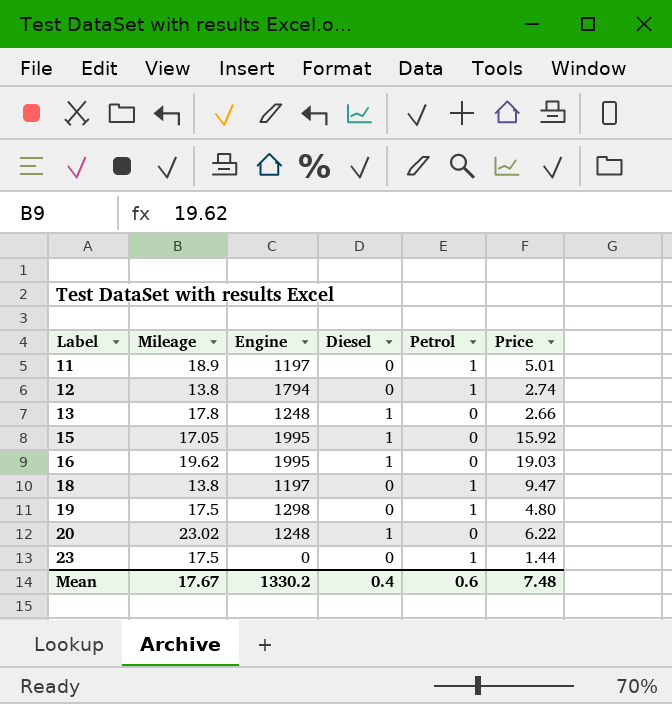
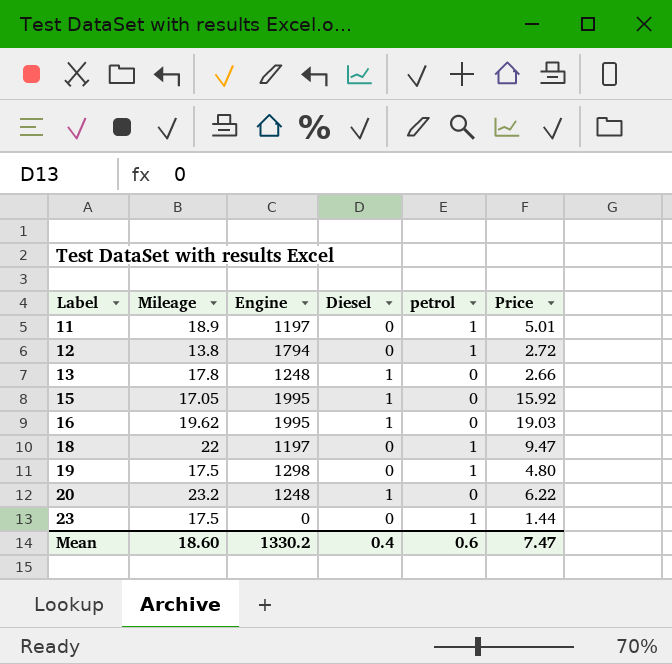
column name: Petrol -> petrol
12 | Price: 2.74 -> 2.72
18 | Mileage: 13.8 -> 22
20 | Mileage: 23.02 -> 23.2
Mean | Mileage: 17.67 -> 18.60
Mean | Price: 7.48 -> 7.47

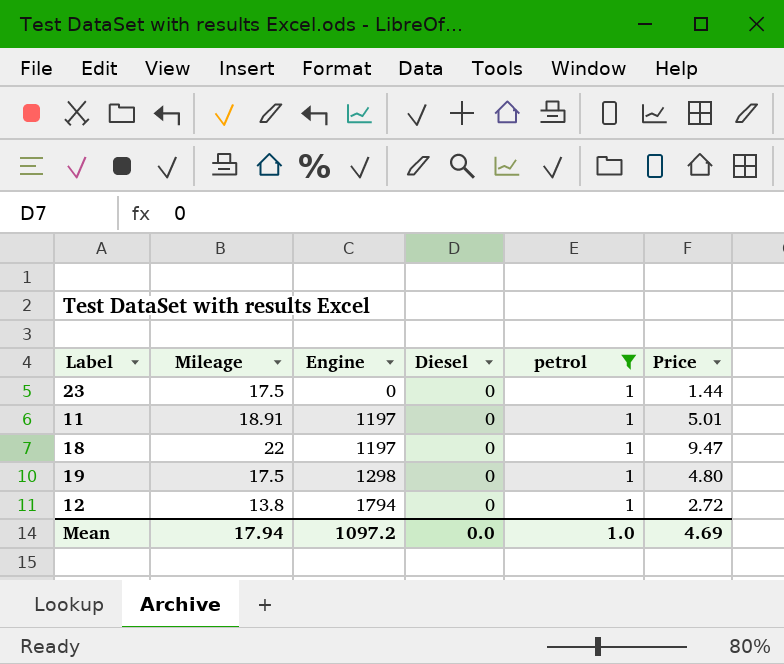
filter: none -> petrol = 1
row order: Label ascending -> Engine ascending
11 | Mileage: 18.9 -> 18.91
Mean | Mileage: 18.60 -> 17.94
Mean | Engine: 1330.2 -> 1097.2
Mean | Diesel: 0.4 -> 0.0
Mean | petrol: 0.6 -> 1.0
Mean | Price: 7.47 -> 4.69

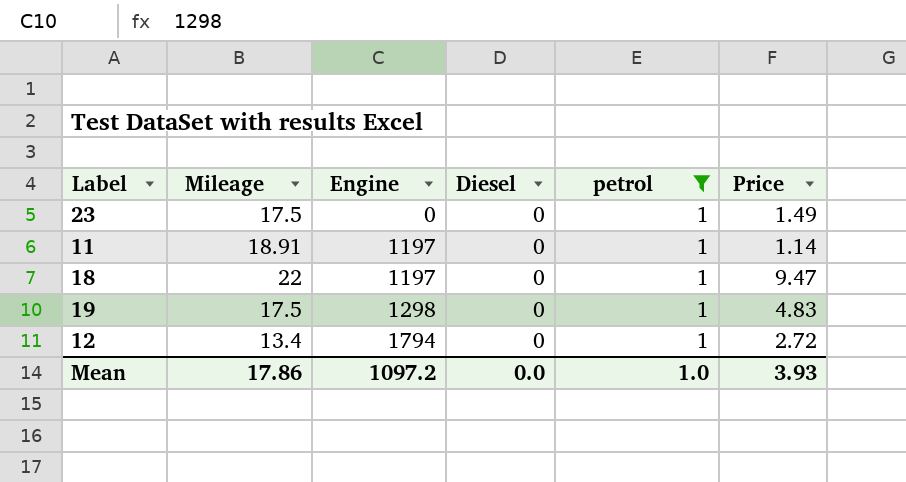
23 | Price: 1.44 -> 1.49
11 | Price: 5.01 -> 1.14
19 | Price: 4.80 -> 4.83
12 | Mileage: 13.8 -> 13.4
Mean | Mileage: 17.94 -> 17.86
Mean | Price: 4.69 -> 3.93

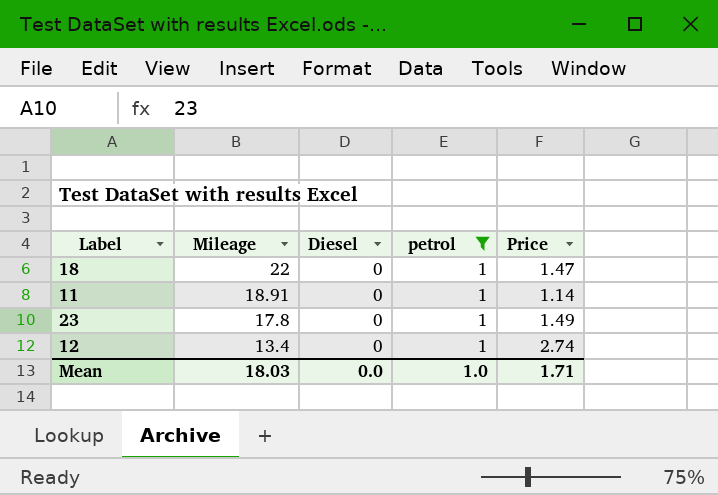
row order: Engine ascending -> Mileage descending
column Engine | position: 3 -> none
row 19: 17.5 | 1298 | 0 | 1 | 4.83 -> none
18 | Price: 9.47 -> 1.47
23 | Mileage: 17.5 -> 17.8
12 | Price: 2.72 -> 2.74
Mean | Mileage: 17.86 -> 18.03
Mean | Price: 3.93 -> 1.71

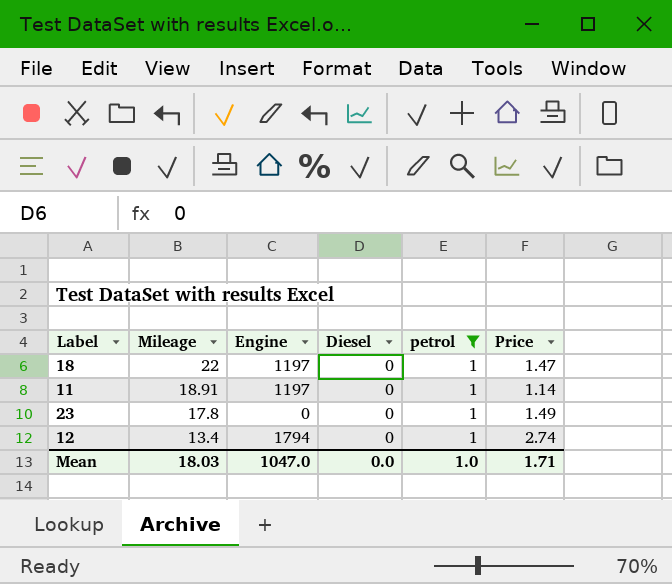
column Engine | position: none -> 3

